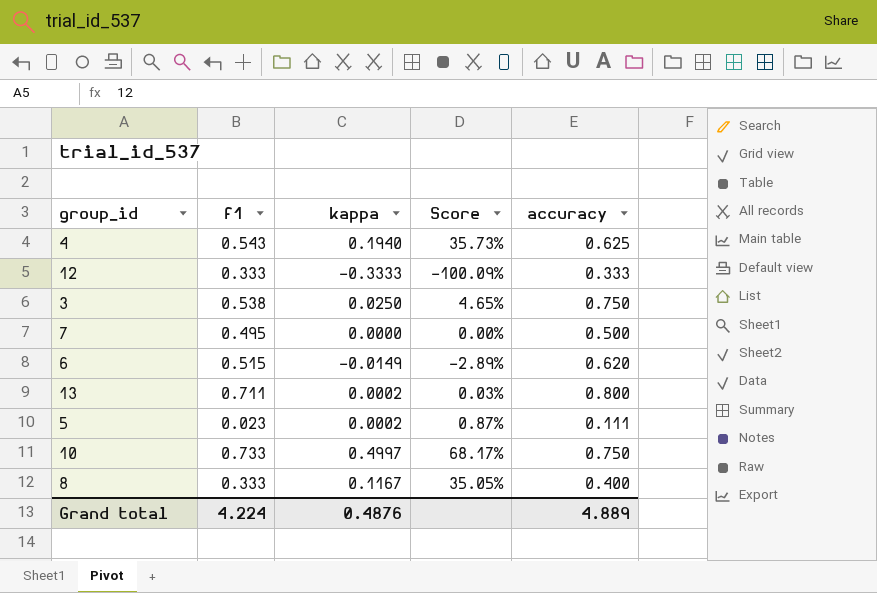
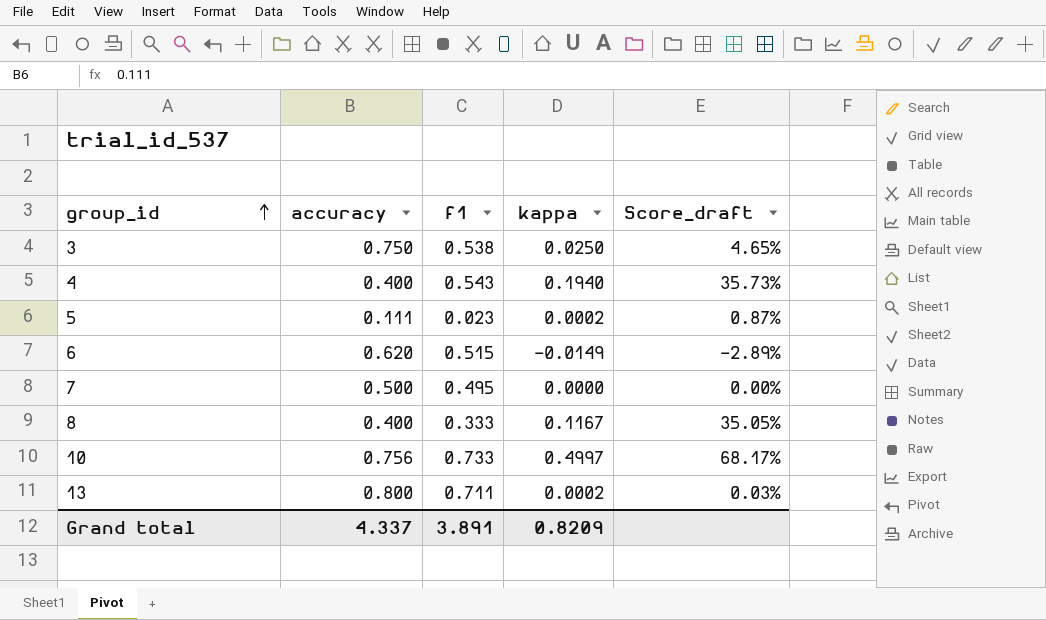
row order: none -> group_id ascending
column accuracy | position: 5 -> 2
column name: Score -> Score_draft
row 12: 0.333 | -0.3333 | -100.09% | 0.333 -> none
4 | accuracy: 0.625 -> 0.400
10 | accuracy: 0.750 -> 0.756
Grand total | accuracy: 4.889 -> 4.337
Grand total | f1: 4.224 -> 3.891
Grand total | kappa: 0.4876 -> 0.8209

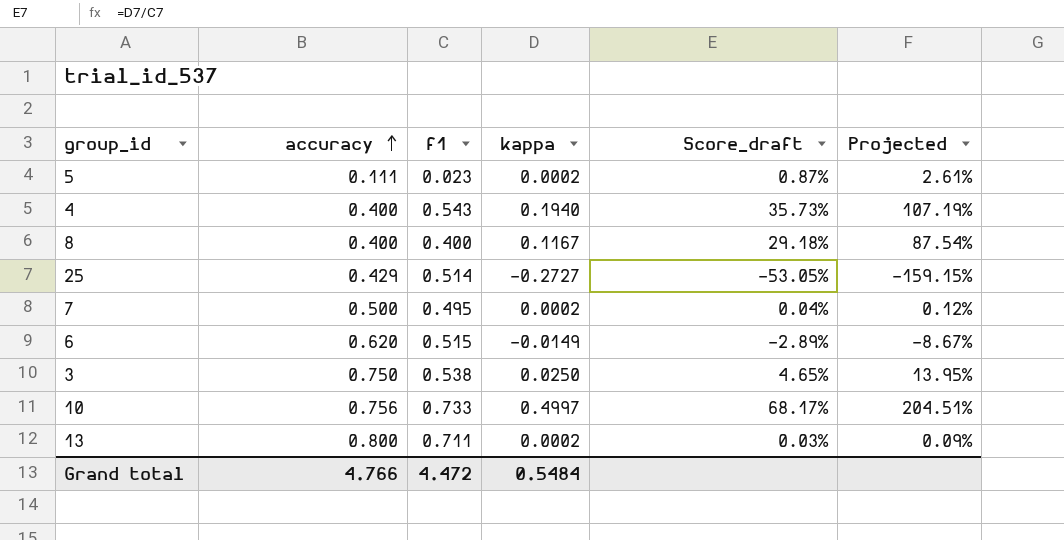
row order: group_id ascending -> accuracy ascending
column Projected | formula: none -> [Score_draft] * 3
8 | f1: 0.333 -> 0.400
8 | Score_draft: 35.05% -> 29.18%
row 25: none -> 0.429 | 0.514 | -0.2727 | -53.05% | -159.15%
7 | kappa: 0.0000 -> 0.0002
7 | Score_draft: 0.00% -> 0.04%
Grand total | accuracy: 4.337 -> 4.766
Grand total | f1: 3.891 -> 4.472
Grand total | kappa: 0.8209 -> 0.5484

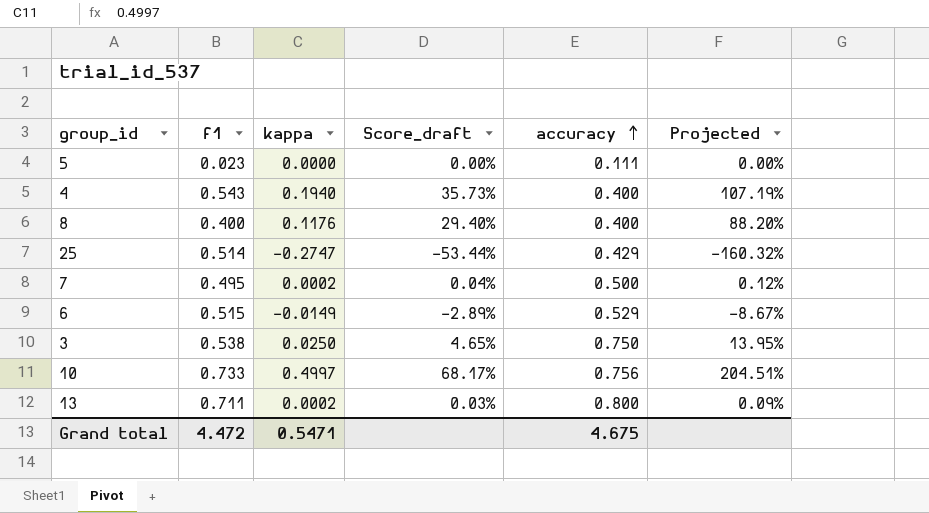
column accuracy | position: 2 -> 5
5 | kappa: 0.0002 -> 0.0000
5 | Score_draft: 0.87% -> 0.00%
5 | Projected: 2.61% -> 0.00%
8 | kappa: 0.1167 -> 0.1176
8 | Score_draft: 29.18% -> 29.40%
8 | Projected: 87.54% -> 88.20%
25 | kappa: -0.2727 -> -0.2747
25 | Score_draft: -53.05% -> -53.44%
25 | Projected: -159.15% -> -160.32%
6 | accuracy: 0.620 -> 0.529
Grand total | kappa: 0.5484 -> 0.5471
Grand total | accuracy: 4.766 -> 4.675

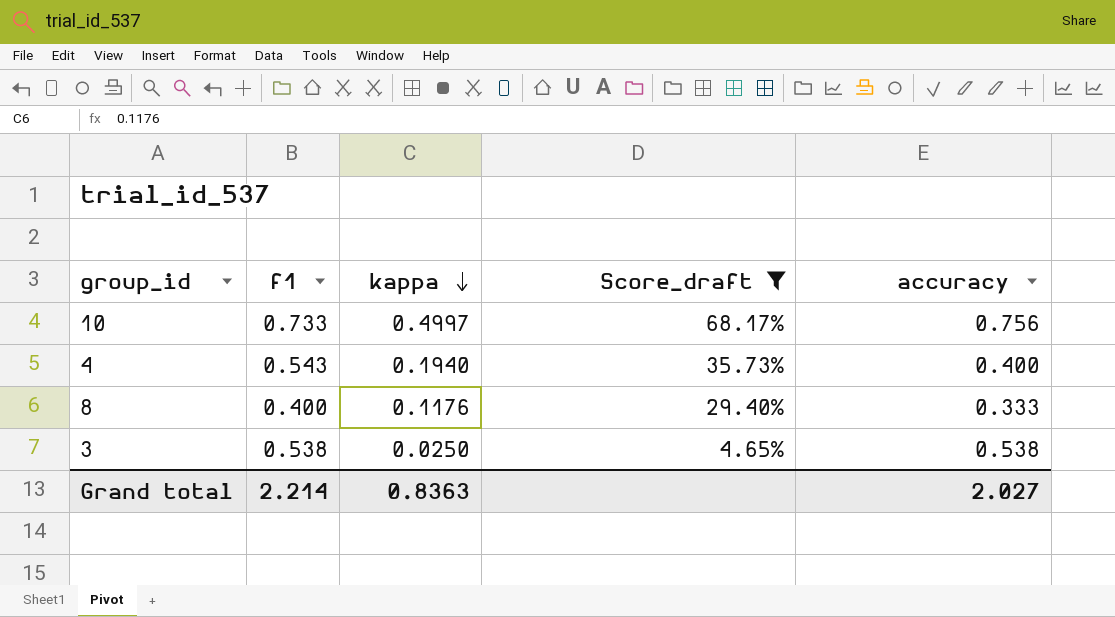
filter: none -> Score_draft >= 4.65%
row order: accuracy ascending -> kappa descending
column Projected | formula: [Score_draft] * 3 -> none
8 | accuracy: 0.400 -> 0.333
3 | accuracy: 0.750 -> 0.538
Grand total | f1: 4.472 -> 2.214
Grand total | kappa: 0.5471 -> 0.8363
Grand total | accuracy: 4.675 -> 2.027

